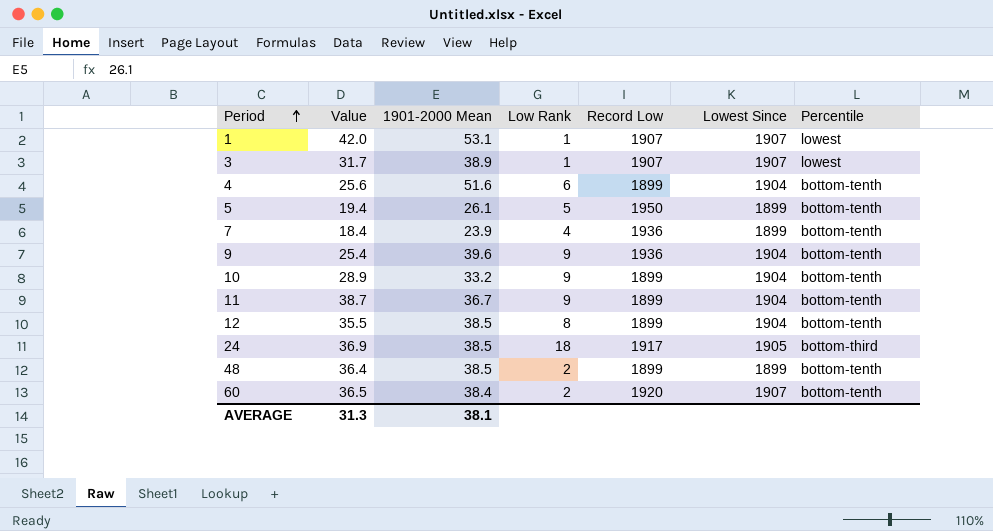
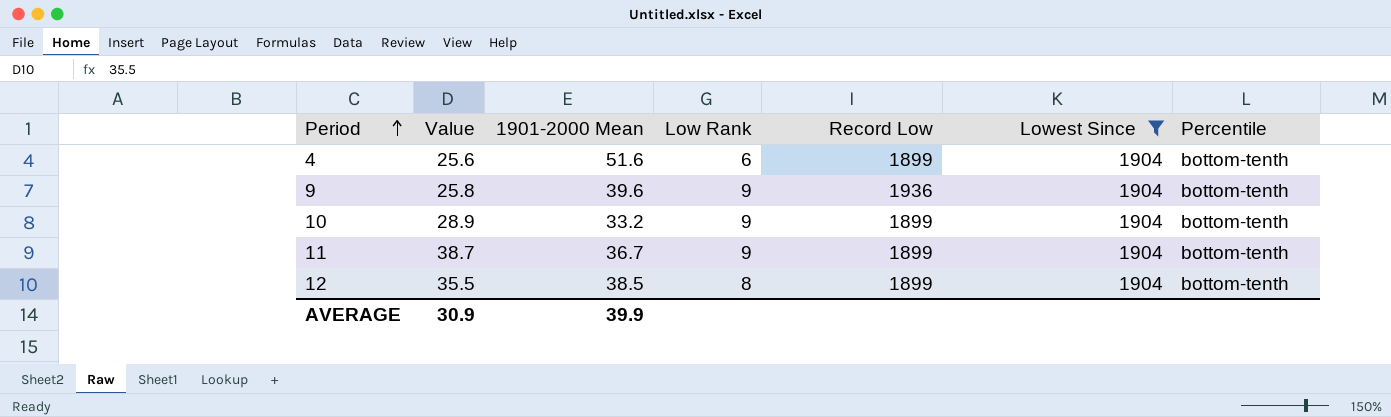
filter: none -> Lowest Since = 1904
9 | Value: 25.4 -> 25.8
AVERAGE | Value: 31.3 -> 30.9
AVERAGE | 1901-2000 Mean: 38.1 -> 39.9

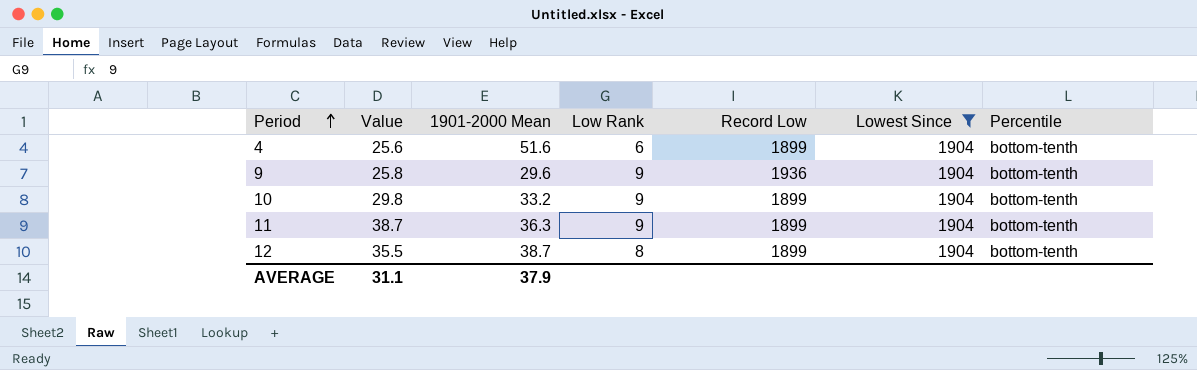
9 | 1901-2000 Mean: 39.6 -> 29.6
10 | Value: 28.9 -> 29.8
11 | 1901-2000 Mean: 36.7 -> 36.3
12 | 1901-2000 Mean: 38.5 -> 38.7
AVERAGE | Value: 30.9 -> 31.1
AVERAGE | 1901-2000 Mean: 39.9 -> 37.9

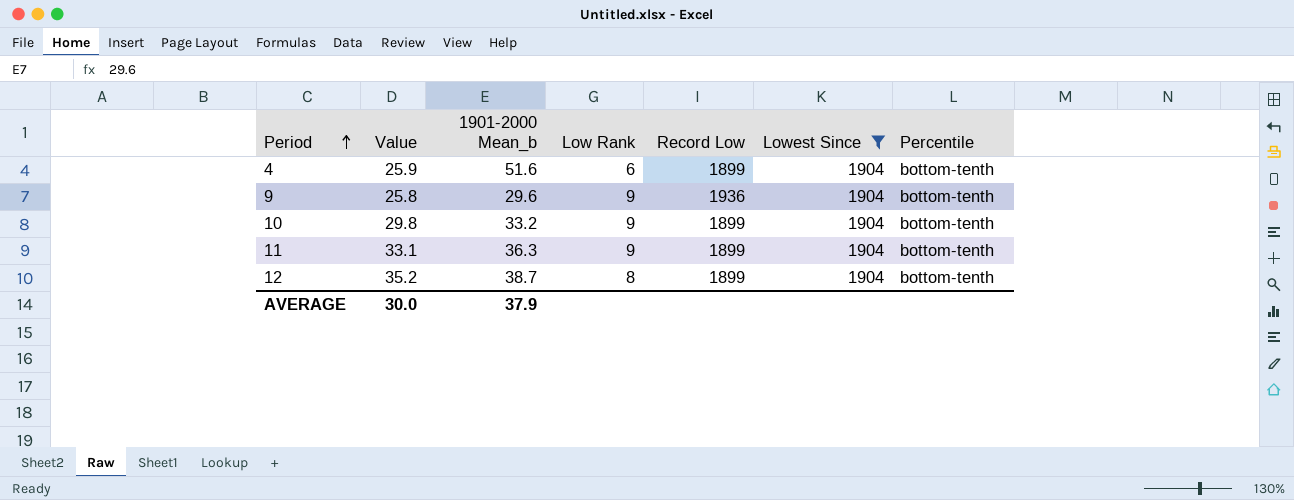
column name: 1901-2000 Mean -> 1901-2000 Mean_b
4 | Value: 25.6 -> 25.9
11 | Value: 38.7 -> 33.1
12 | Value: 35.5 -> 35.2
AVERAGE | Value: 31.1 -> 30.0

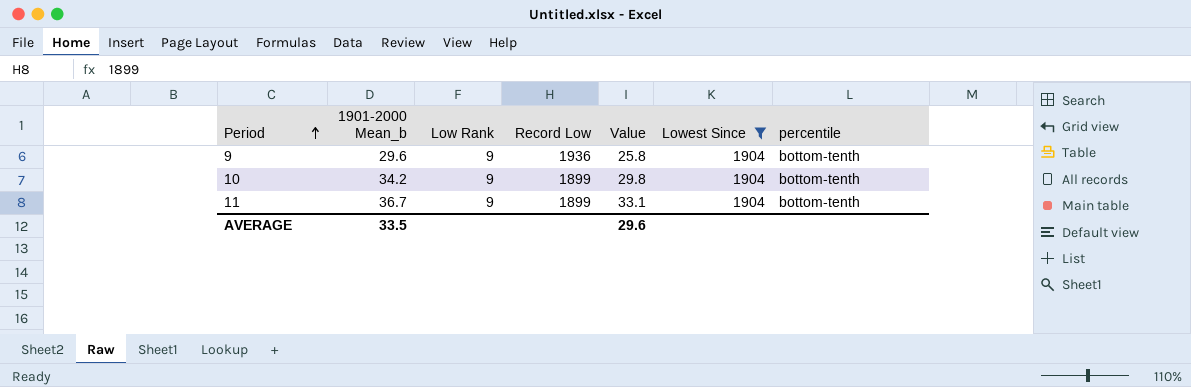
column Value | position: 2 -> 5
column name: Percentile -> percentile
row 4: 25.9 | 51.6 | 6 | 1899 | 1904 | bottom-tenth -> none
row 12: 35.2 | 38.7 | 8 | 1899 | 1904 | bottom-tenth -> none
10 | 1901-2000 Mean_b: 33.2 -> 34.2
11 | 1901-2000 Mean_b: 36.3 -> 36.7
AVERAGE | 1901-2000 Mean_b: 37.9 -> 33.5
AVERAGE | Value: 30.0 -> 29.6

